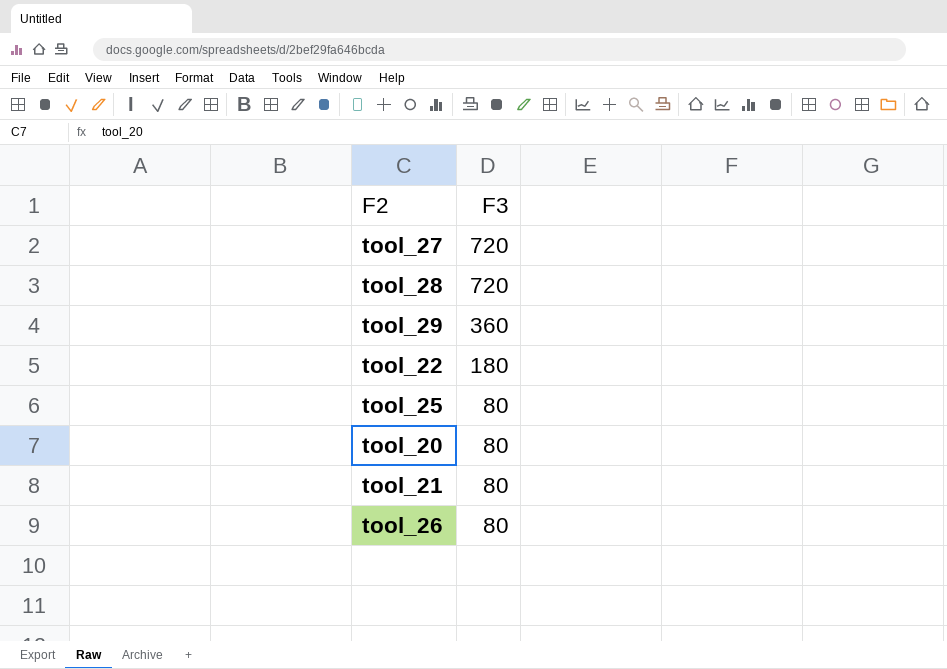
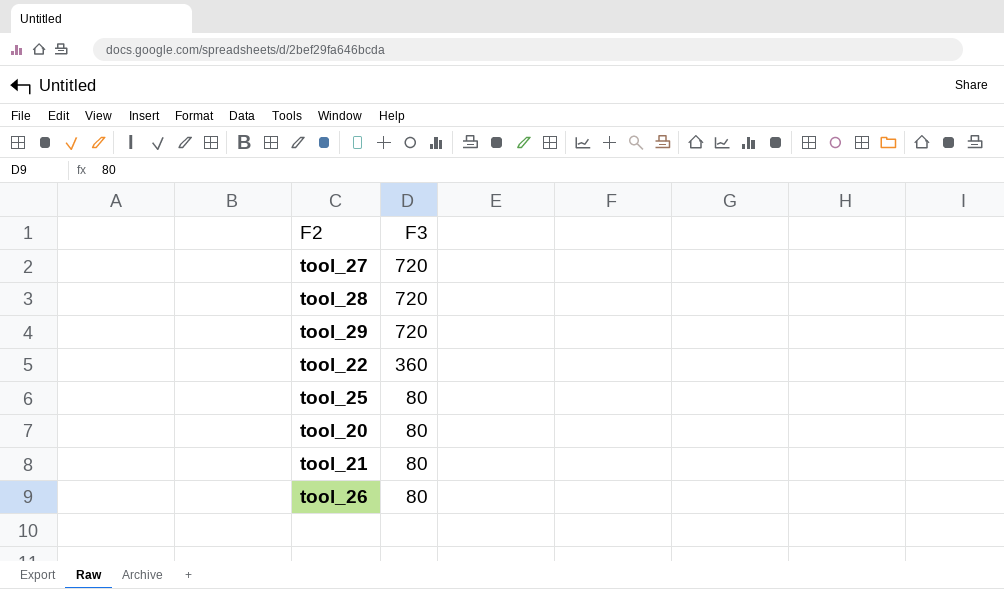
tool_29 | F3: 360 -> 720
tool_22 | F3: 180 -> 360

